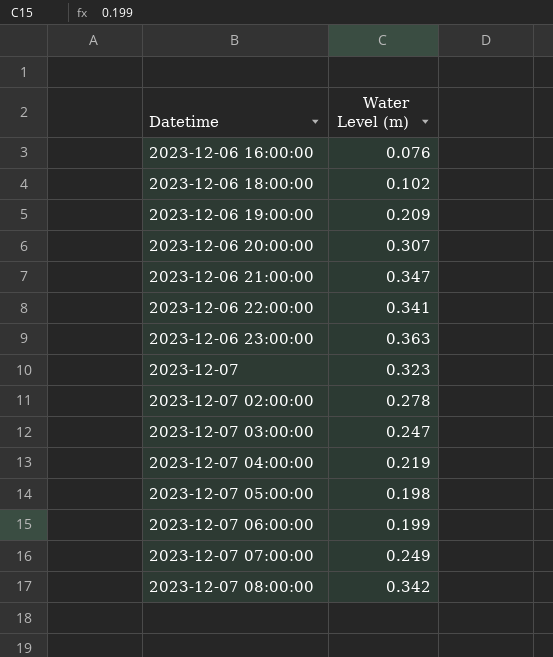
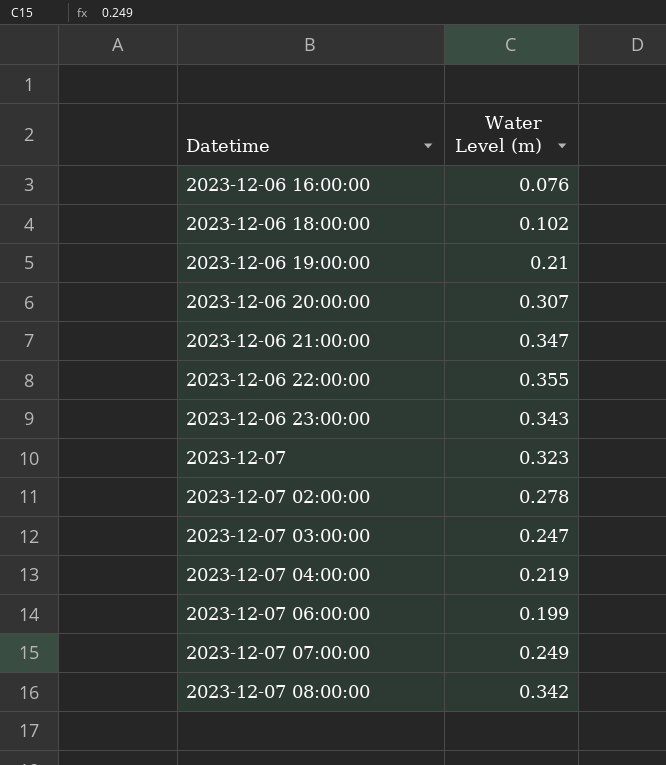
row 2023-12-07 05:00:00: 0.198 -> none
2023-12-06 19:00:00 | Water Level (m): 0.209 -> 0.21
2023-12-06 22:00:00 | Water Level (m): 0.341 -> 0.355
2023-12-06 23:00:00 | Water Level (m): 0.363 -> 0.343

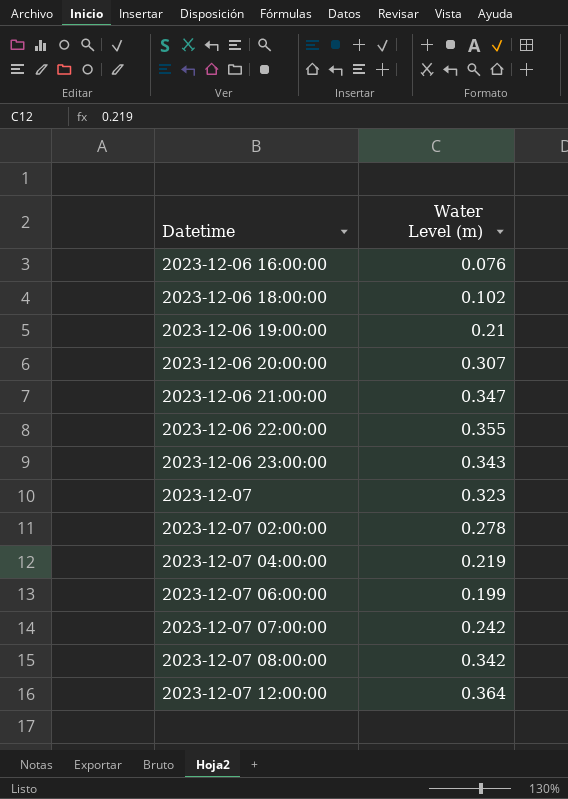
row 2023-12-07 03:00:00: 0.247 -> none
2023-12-07 07:00:00 | Water Level (m): 0.249 -> 0.242
row 2023-12-07 12:00:00: none -> 0.364

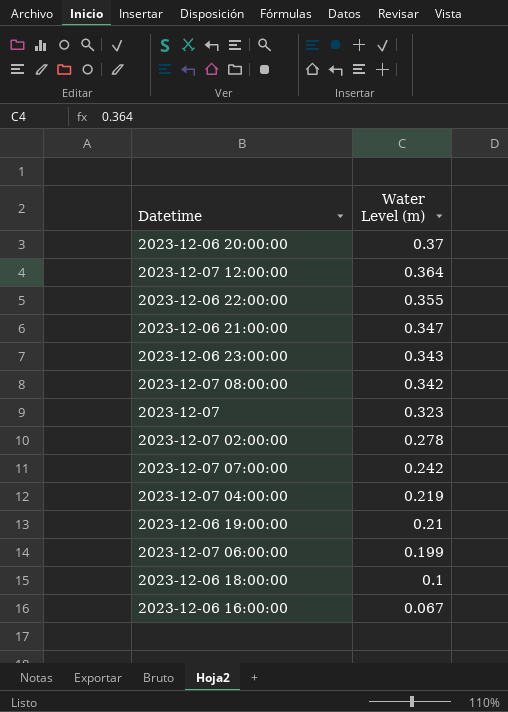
row order: Datetime ascending -> Water Level (m) descending
2023-12-06 20:00:00 | Water Level (m): 0.307 -> 0.37
2023-12-06 18:00:00 | Water Level (m): 0.102 -> 0.1
2023-12-06 16:00:00 | Water Level (m): 0.076 -> 0.067

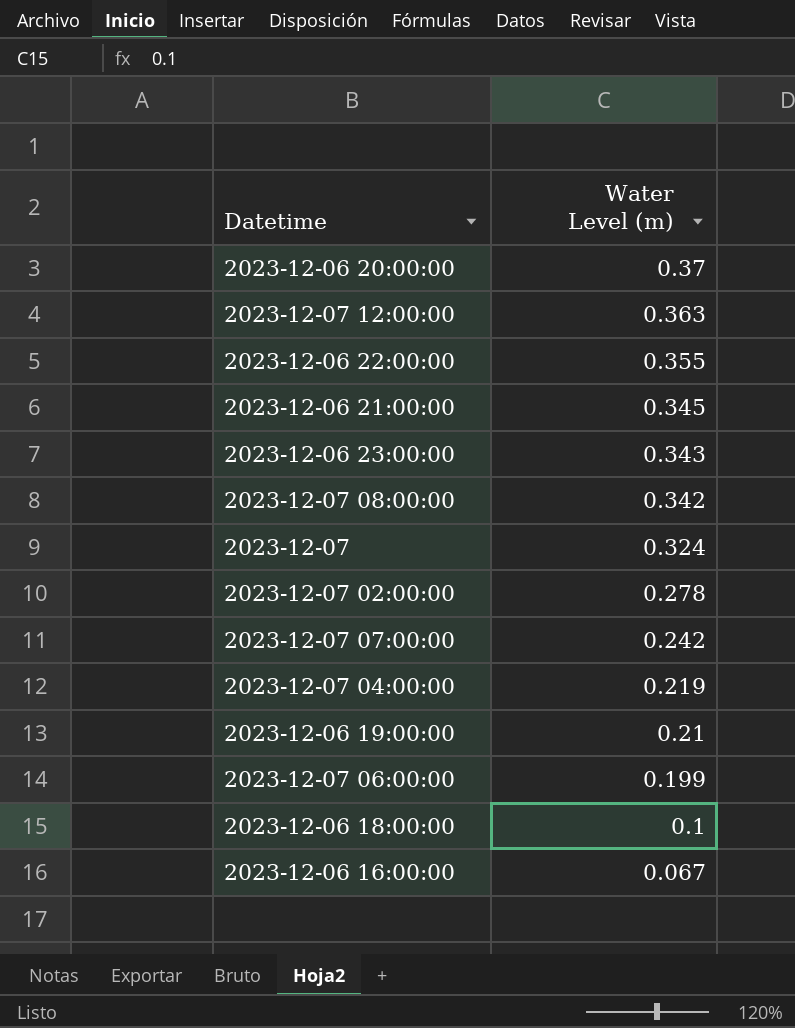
2023-12-07 12:00:00 | Water Level (m): 0.364 -> 0.363
2023-12-06 21:00:00 | Water Level (m): 0.347 -> 0.345
2023-12-07 | Water Level (m): 0.323 -> 0.324

